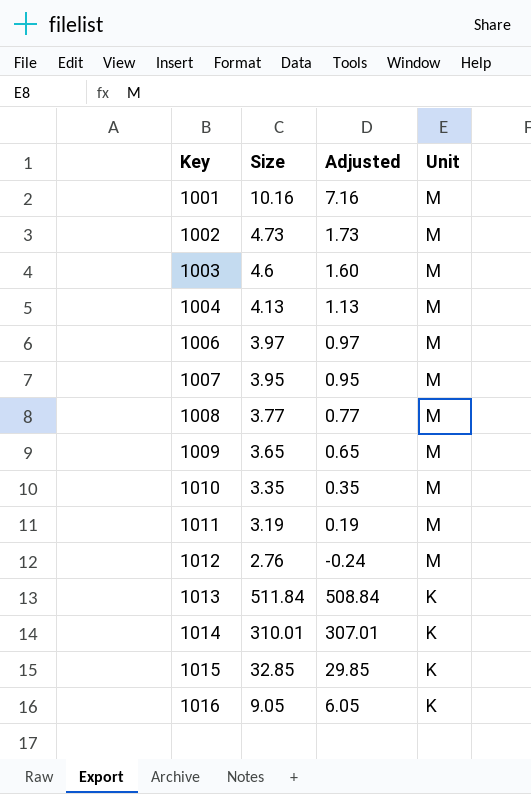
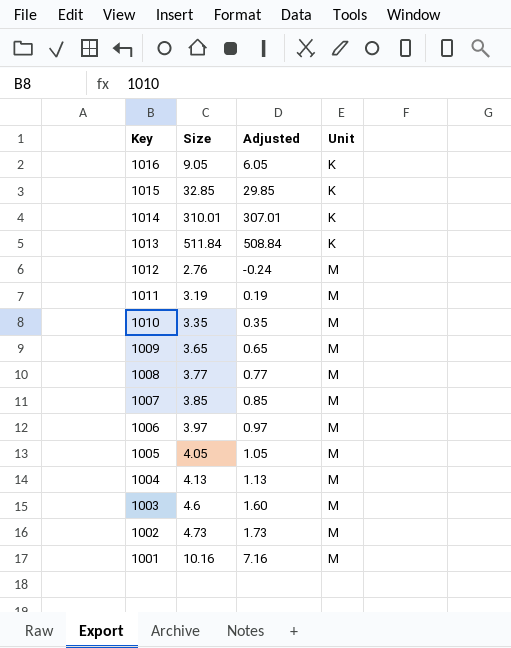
row order: Key ascending -> Key descending
1007 | Size: 3.95 -> 3.85
1007 | Adjusted: 0.95 -> 0.85
row 1005: none -> 4.05 | 1.05 | M

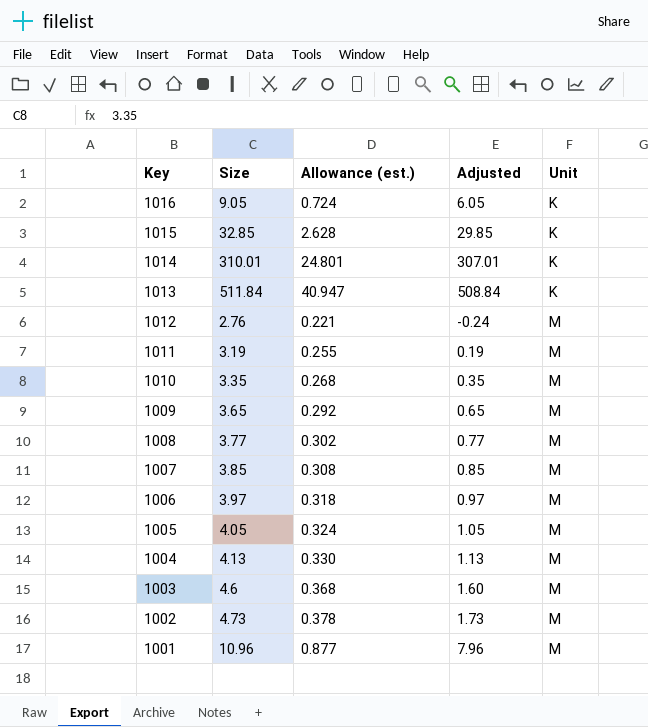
column Allowance (est.) | formula: none -> [Size] * 0.08
1001 | Size: 10.16 -> 10.96
1001 | Adjusted: 7.16 -> 7.96

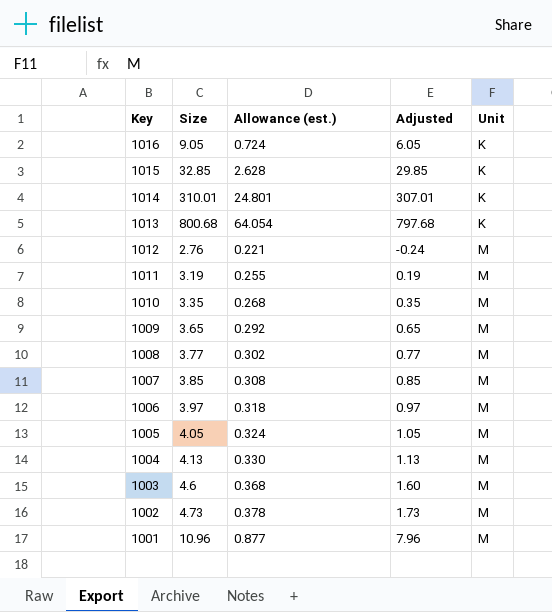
1013 | Size: 511.84 -> 800.68
1013 | Allowance (est.): 40.947 -> 64.054
1013 | Adjusted: 508.84 -> 797.68

